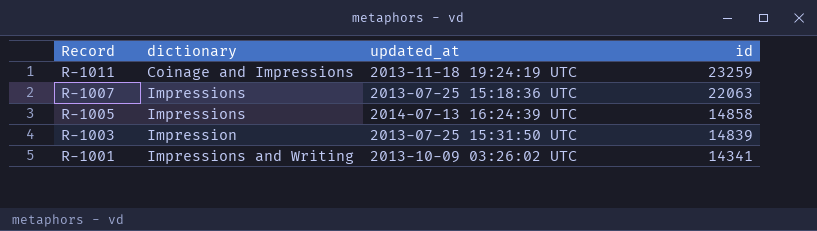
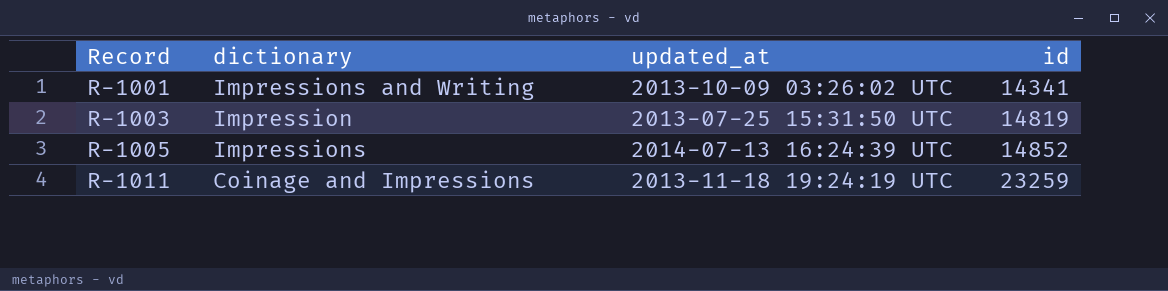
row order: Record descending -> Record ascending
row R-1007: Impressions | 2013-07-25 15:18:36 UTC | 22063 -> none
R-1003 | id: 14839 -> 14819
R-1005 | id: 14858 -> 14852

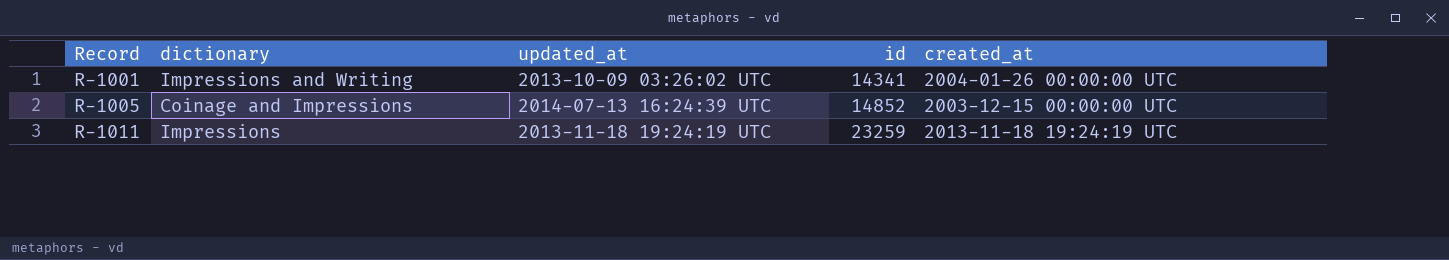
column created_at | position: none -> 5
row R-1003: Impression | 2013-07-25 15:31:50 UTC | 14819 -> none
R-1005 | dictionary: Impressions -> Coinage and Impressions
R-1011 | dictionary: Coinage and Impressions -> Impressions

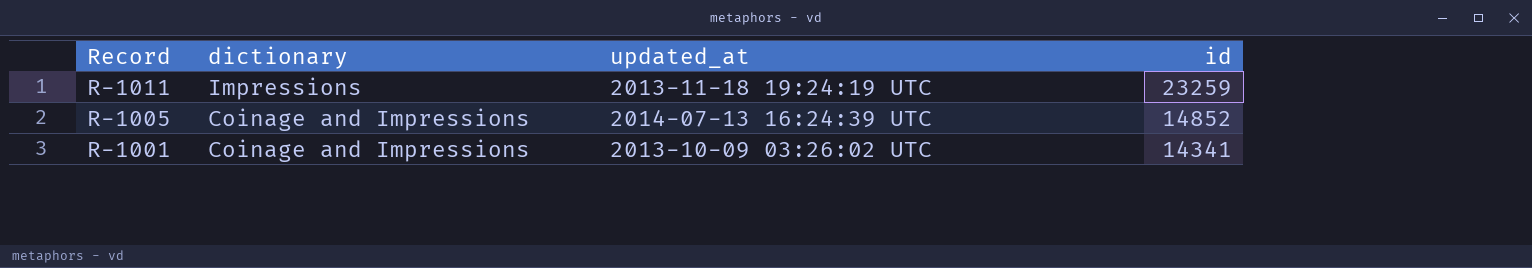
row order: Record ascending -> Record descending
column created_at | position: 5 -> none
R-1001 | dictionary: Impressions and Writing -> Coinage and Impressions

